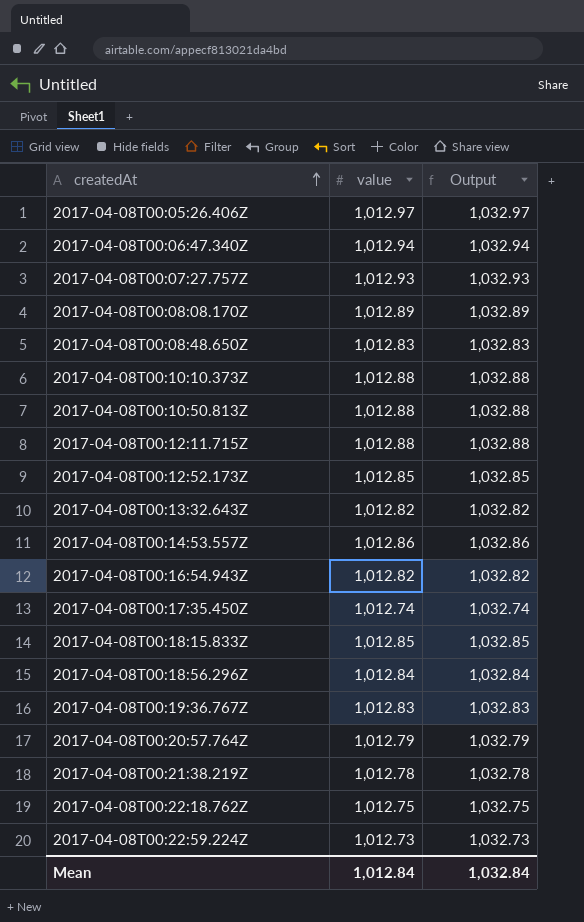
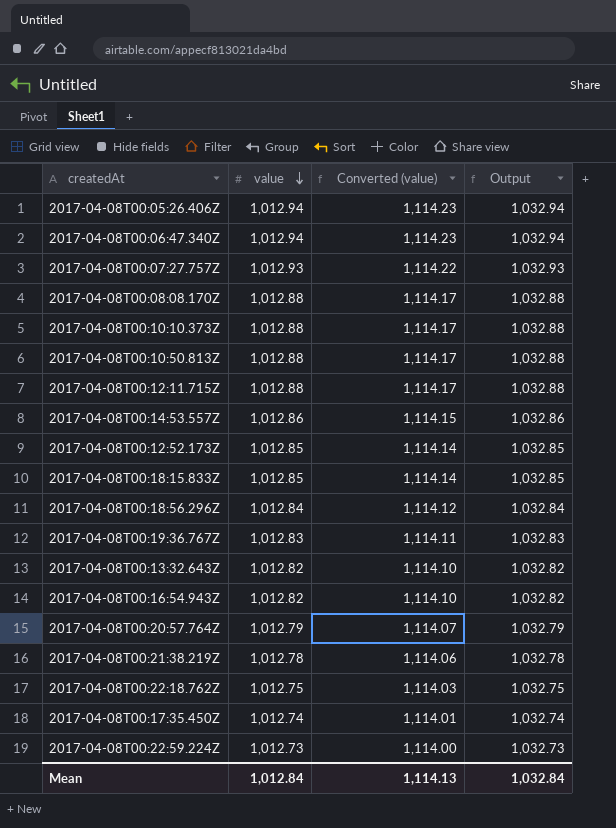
row order: createdAt ascending -> value descending
column Converted (value) | formula: none -> [value] * 1.1
row 2017-04-08T00:08:48.650Z: 1,012.83 | 1,032.83 -> none
2017-04-08T00:05:26.406Z | value: 1,012.97 -> 1,012.94
2017-04-08T00:05:26.406Z | Output: 1,032.97 -> 1,032.94
2017-04-08T00:08:08.170Z | value: 1,012.89 -> 1,012.88
2017-04-08T00:08:08.170Z | Output: 1,032.89 -> 1,032.88

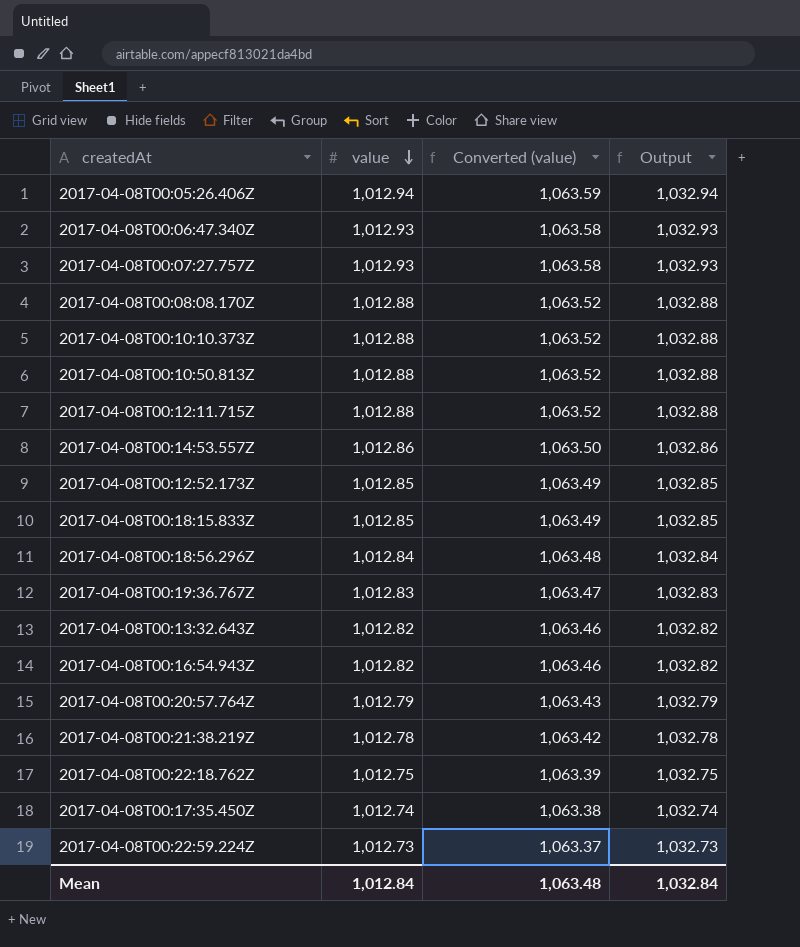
column Converted (value) | formula: [value] * 1.1 -> [value] * 1.05
2017-04-08T00:06:47.340Z | value: 1,012.94 -> 1,012.93
2017-04-08T00:06:47.340Z | Output: 1,032.94 -> 1,032.93
Mean | Converted (value): 1,114.13 -> 1,063.48

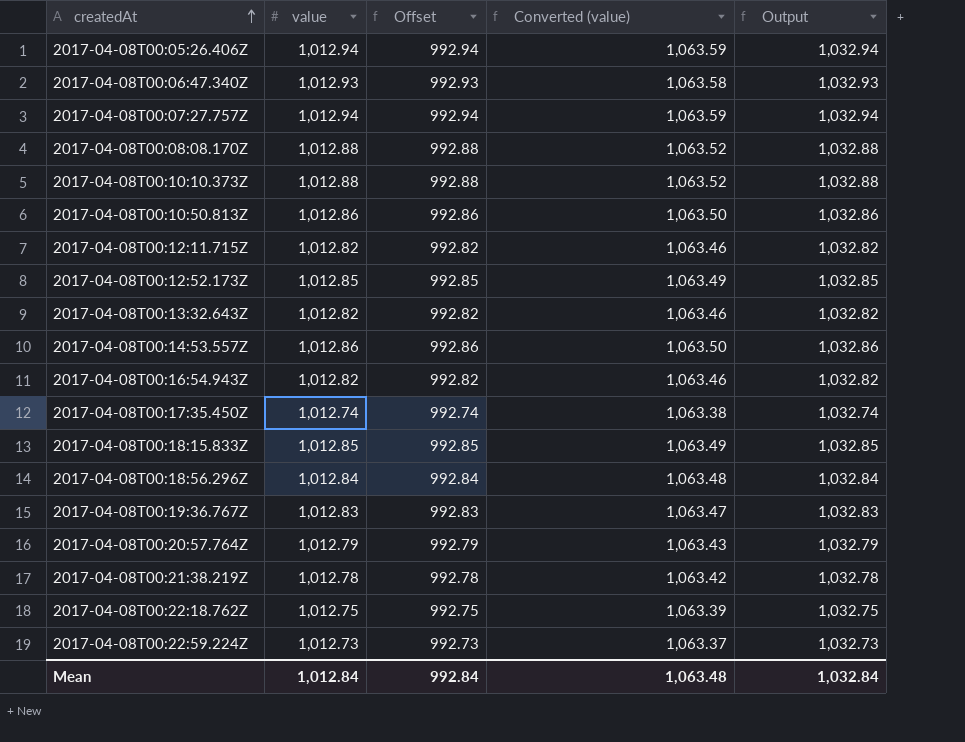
row order: value descending -> createdAt ascending
column Offset | formula: none -> [value] - 20
2017-04-08T00:07:27.757Z | value: 1,012.93 -> 1,012.94
2017-04-08T00:07:27.757Z | Converted (value): 1,063.58 -> 1,063.59
2017-04-08T00:07:27.757Z | Output: 1,032.93 -> 1,032.94
2017-04-08T00:10:50.813Z | value: 1,012.88 -> 1,012.86
2017-04-08T00:10:50.813Z | Converted (value): 1,063.52 -> 1,063.50
2017-04-08T00:10:50.813Z | Output: 1,032.88 -> 1,032.86
2017-04-08T00:12:11.715Z | value: 1,012.88 -> 1,012.82
2017-04-08T00:12:11.715Z | Converted (value): 1,063.52 -> 1,063.46
2017-04-08T00:12:11.715Z | Output: 1,032.88 -> 1,032.82

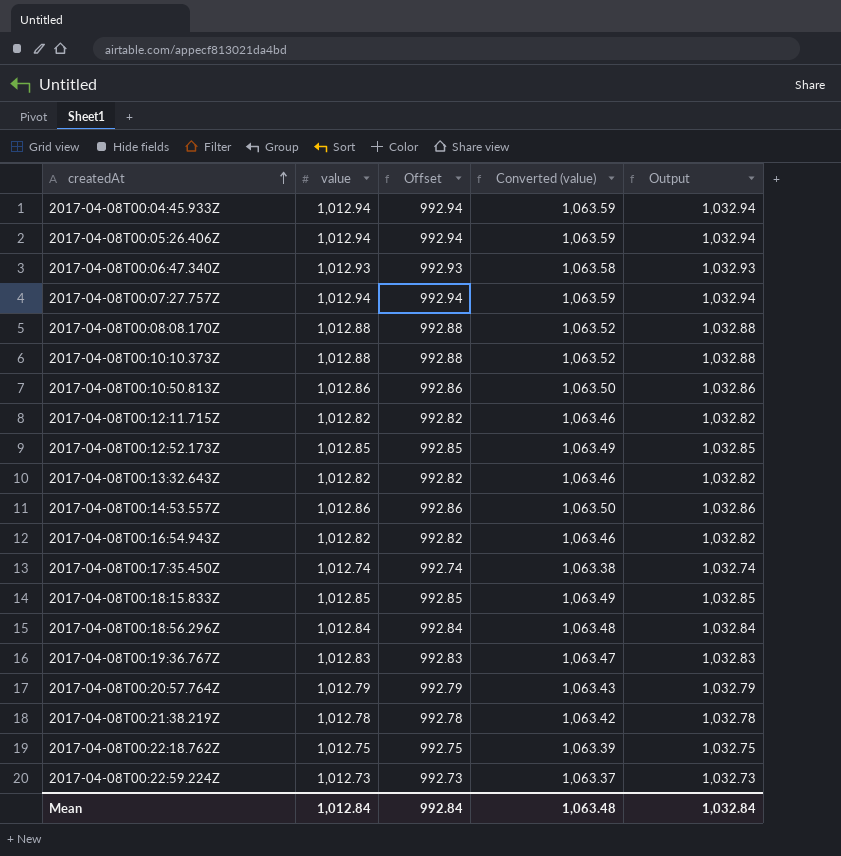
row 2017-04-08T00:04:45.933Z: none -> 1,012.94 | 992.94 | 1,063.59 | 1,032.94

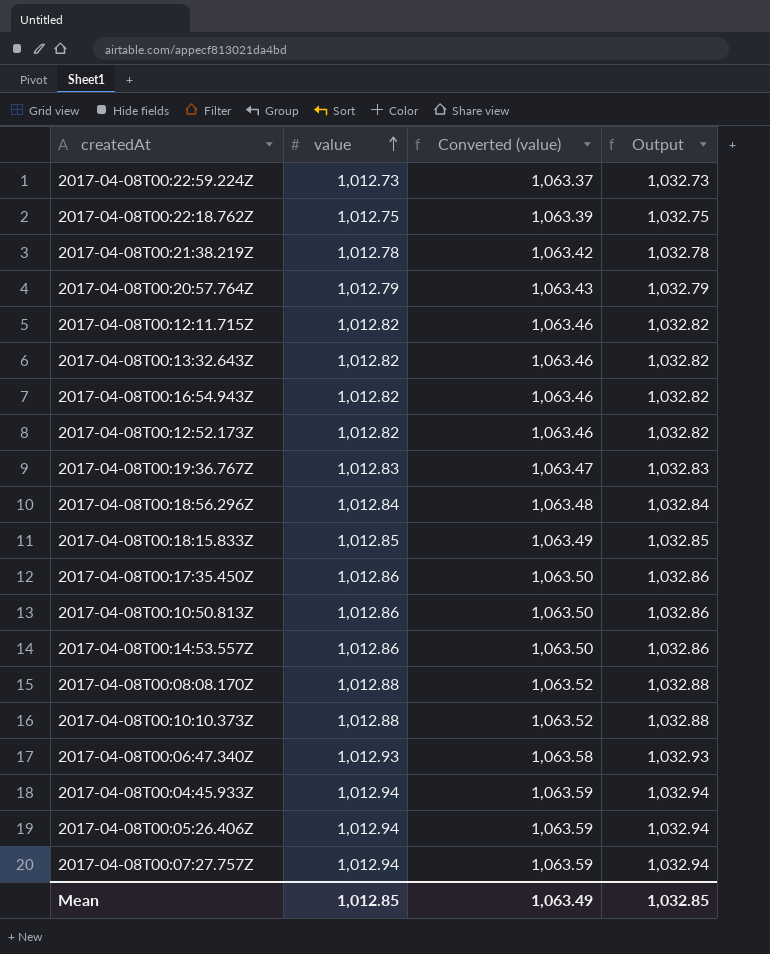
row order: createdAt ascending -> value ascending
column Offset | formula: [value] - 20 -> none
2017-04-08T00:12:52.173Z | value: 1,012.85 -> 1,012.82
2017-04-08T00:12:52.173Z | Converted (value): 1,063.49 -> 1,063.46
2017-04-08T00:12:52.173Z | Output: 1,032.85 -> 1,032.82
2017-04-08T00:17:35.450Z | value: 1,012.74 -> 1,012.86
2017-04-08T00:17:35.450Z | Converted (value): 1,063.38 -> 1,063.50
2017-04-08T00:17:35.450Z | Output: 1,032.74 -> 1,032.86
Mean | value: 1,012.84 -> 1,012.85
Mean | Converted (value): 1,063.48 -> 1,063.49
Mean | Output: 1,032.84 -> 1,032.85

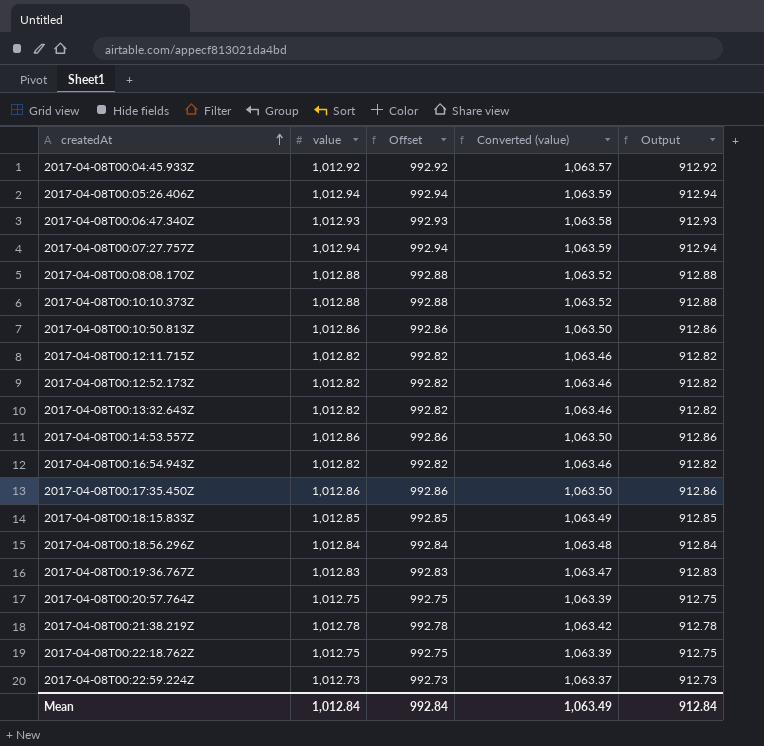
row order: value ascending -> createdAt ascending
column Offset | formula: none -> [value] - 20
column Output | formula: [value] + 20 -> [value] - 100
2017-04-08T00:04:45.933Z | value: 1,012.94 -> 1,012.92
2017-04-08T00:04:45.933Z | Converted (value): 1,063.59 -> 1,063.57
2017-04-08T00:20:57.764Z | value: 1,012.79 -> 1,012.75
2017-04-08T00:20:57.764Z | Converted (value): 1,063.43 -> 1,063.39
Mean | value: 1,012.85 -> 1,012.84
Mean | Output: 1,032.85 -> 912.84

